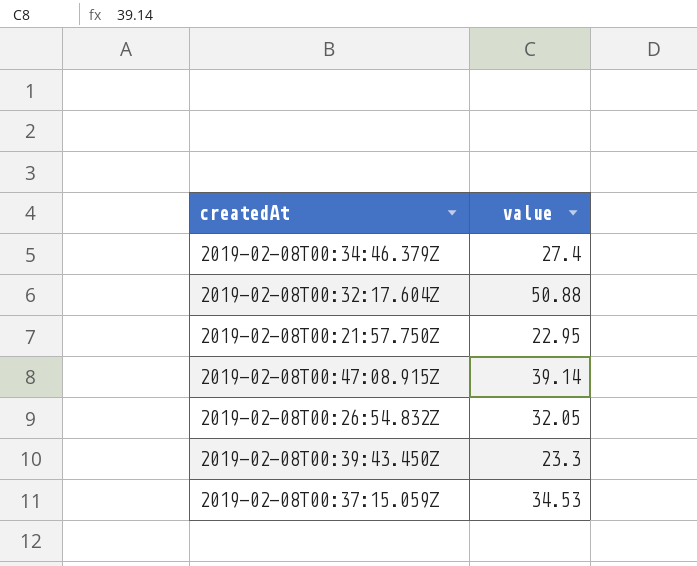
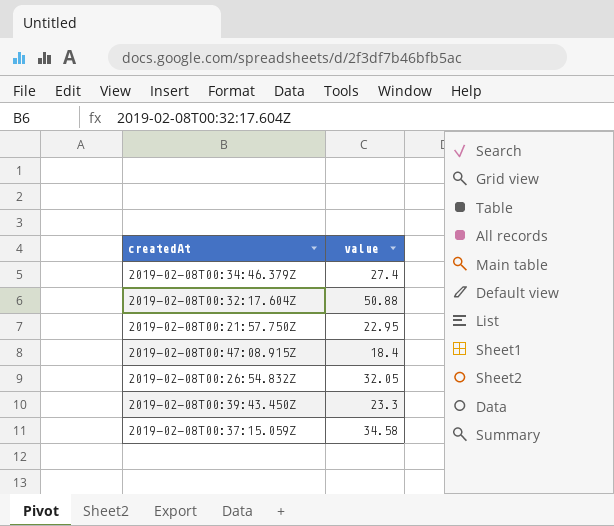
2019-02-08T00:47:08.915Z | value: 39.14 -> 18.4
2019-02-08T00:37:15.059Z | value: 34.53 -> 34.58

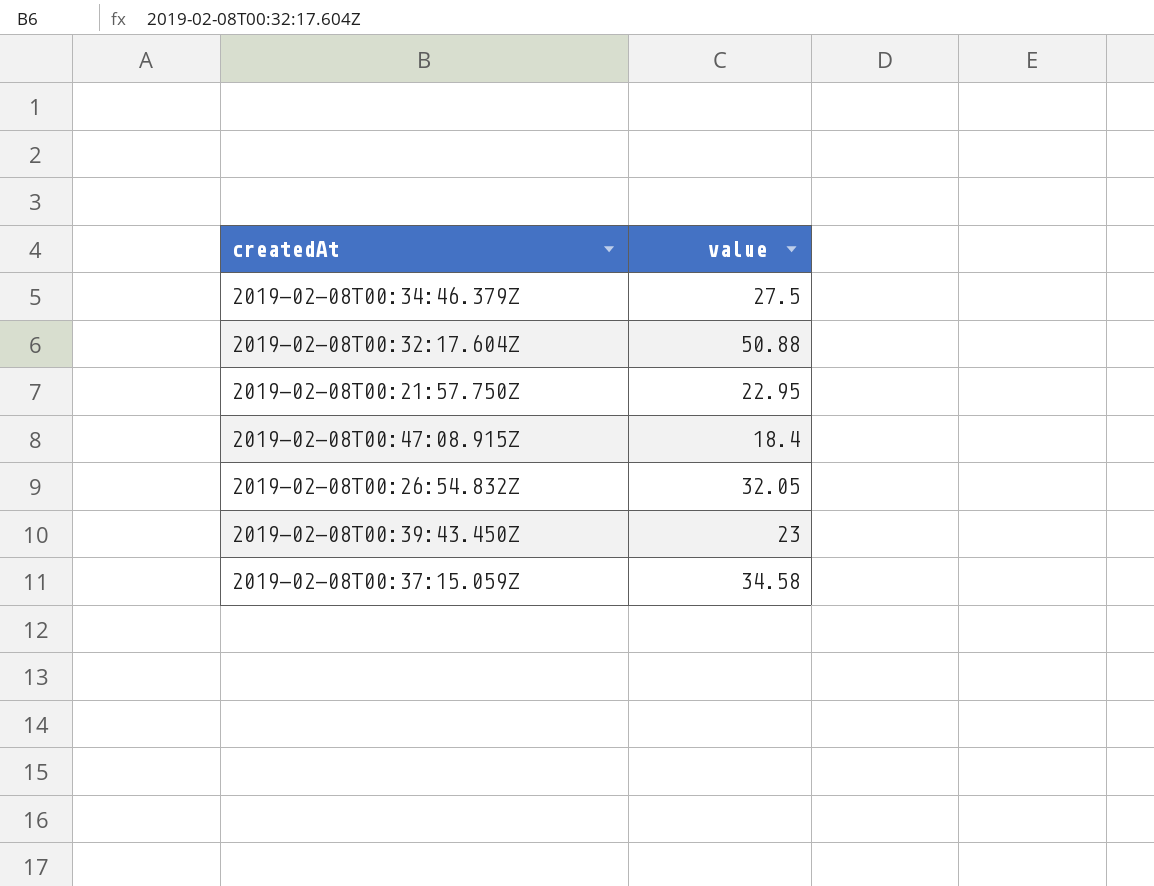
2019-02-08T00:34:46.379Z | value: 27.4 -> 27.5
2019-02-08T00:39:43.450Z | value: 23.3 -> 23

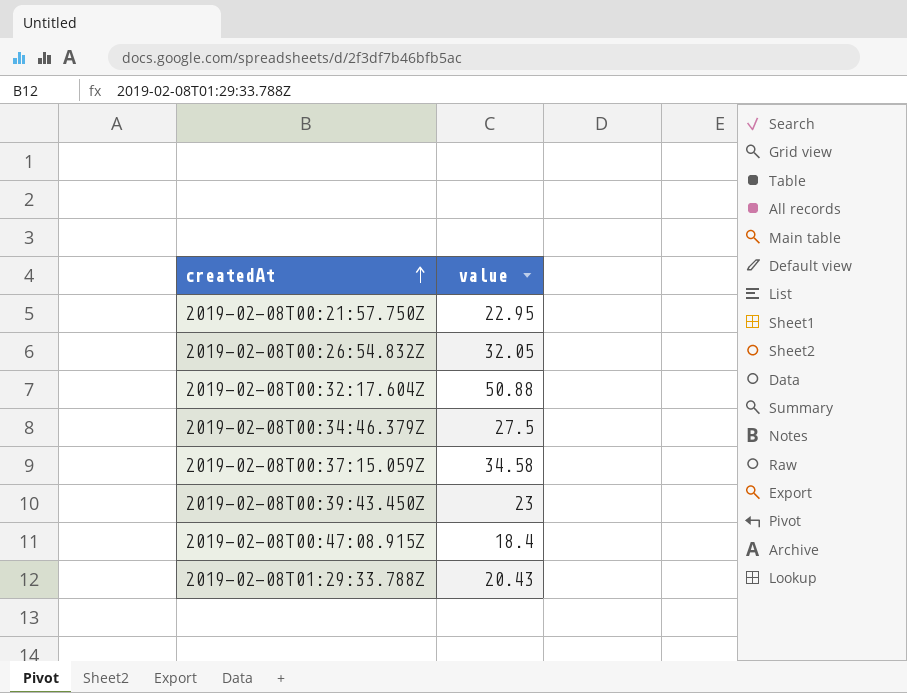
row order: none -> createdAt ascending
row 2019-02-08T01:29:33.788Z: none -> 20.43

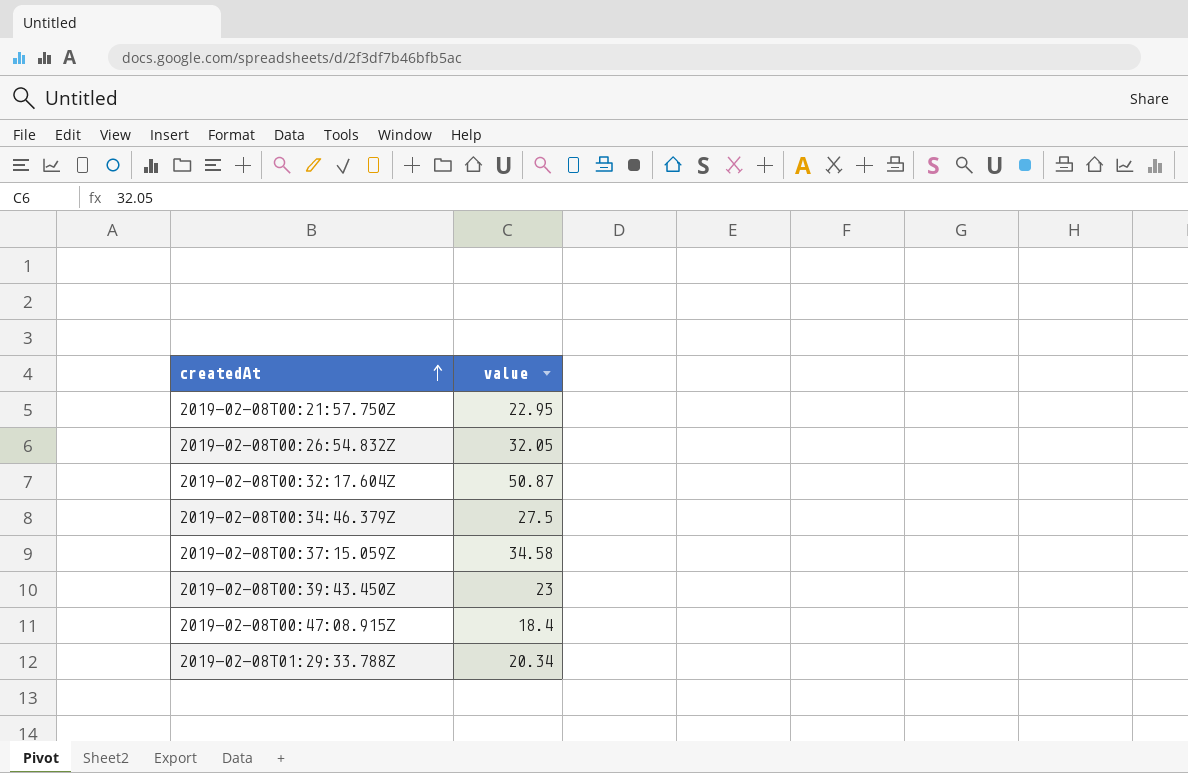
2019-02-08T00:32:17.604Z | value: 50.88 -> 50.87
2019-02-08T01:29:33.788Z | value: 20.43 -> 20.34

